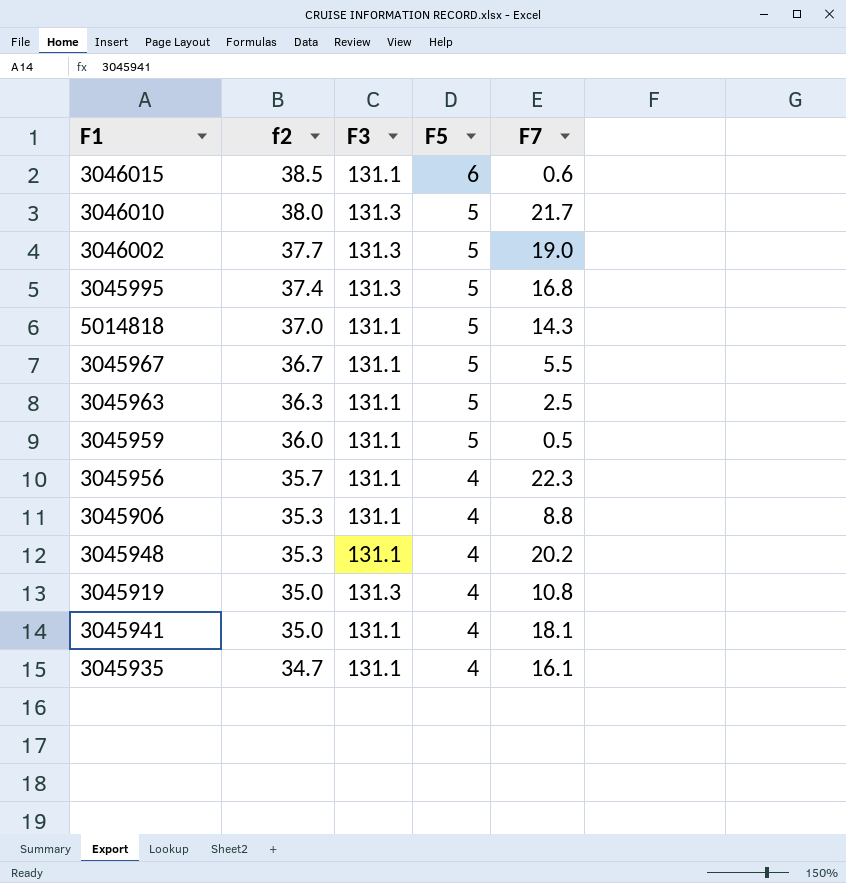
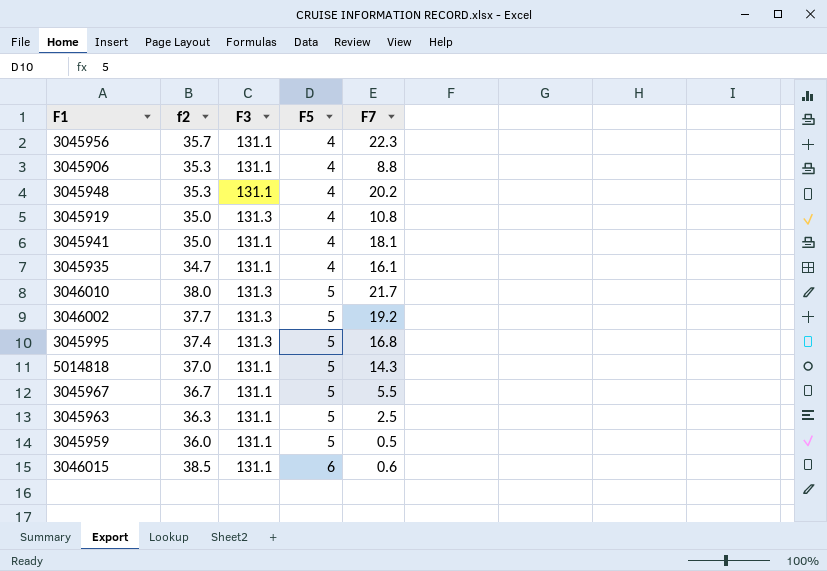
row order: f2 descending -> F5 ascending
3046002 | F7: 19.0 -> 19.2

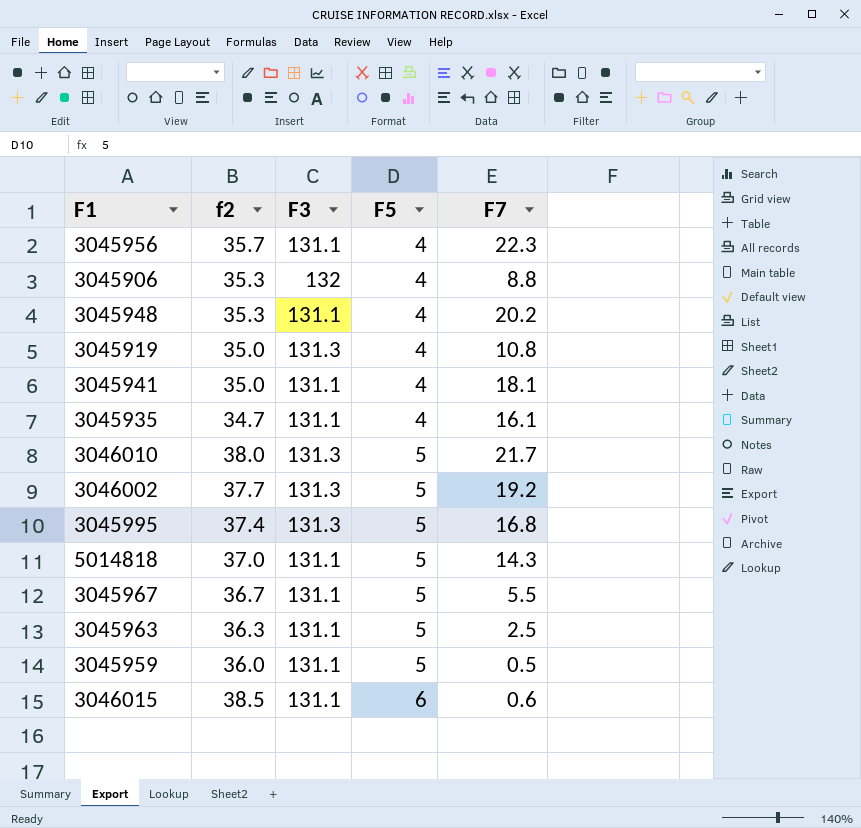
3045906 | F3: 131.1 -> 132

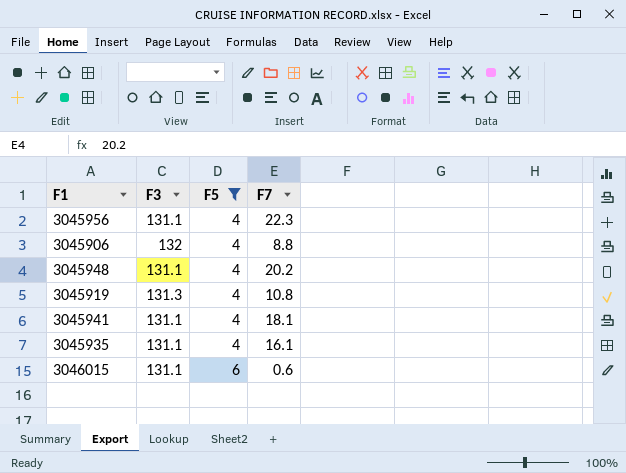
filter: none -> F5 != 5
column f2 | position: 2 -> none

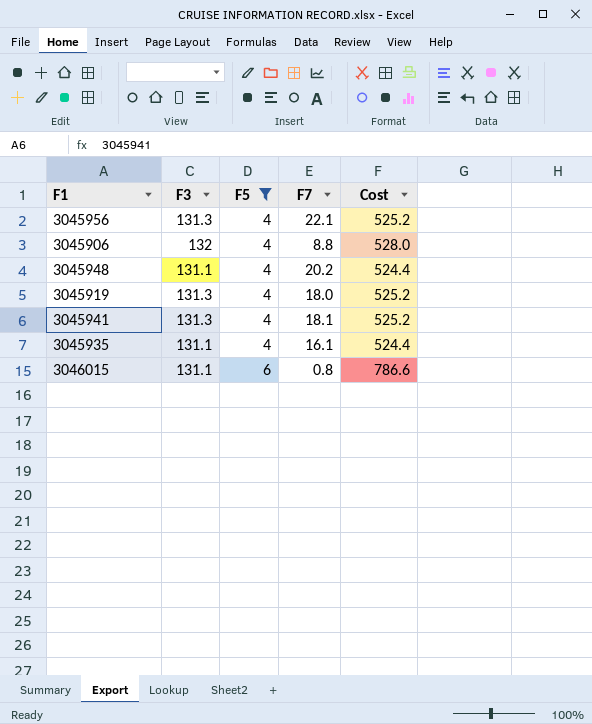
column Cost | formula: none -> [F3] * [F5]
3045956 | F3: 131.1 -> 131.3
3045956 | F7: 22.3 -> 22.1
3045919 | F7: 10.8 -> 18.0
3045941 | F3: 131.1 -> 131.3
3046015 | F7: 0.6 -> 0.8

